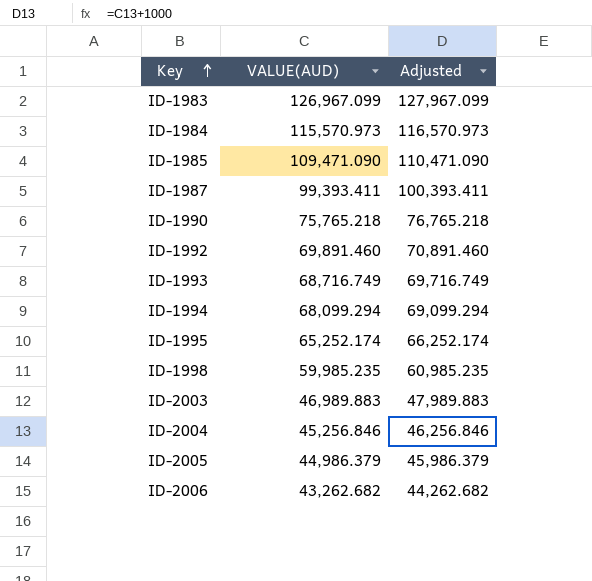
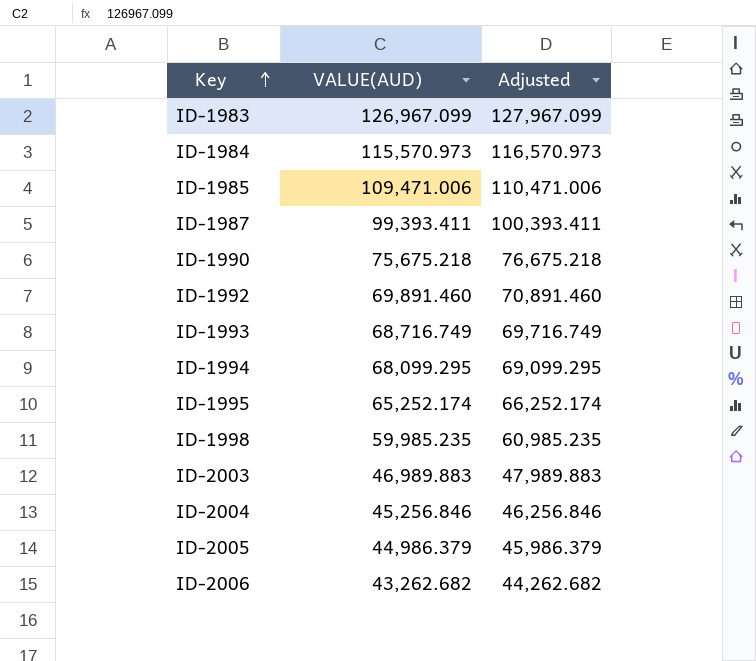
ID-1985 | VALUE(AUD): 109,471.090 -> 109,471.006
ID-1985 | Adjusted: 110,471.090 -> 110,471.006
ID-1990 | VALUE(AUD): 75,765.218 -> 75,675.218
ID-1990 | Adjusted: 76,765.218 -> 76,675.218
ID-1994 | VALUE(AUD): 68,099.294 -> 68,099.295
ID-1994 | Adjusted: 69,099.294 -> 69,099.295

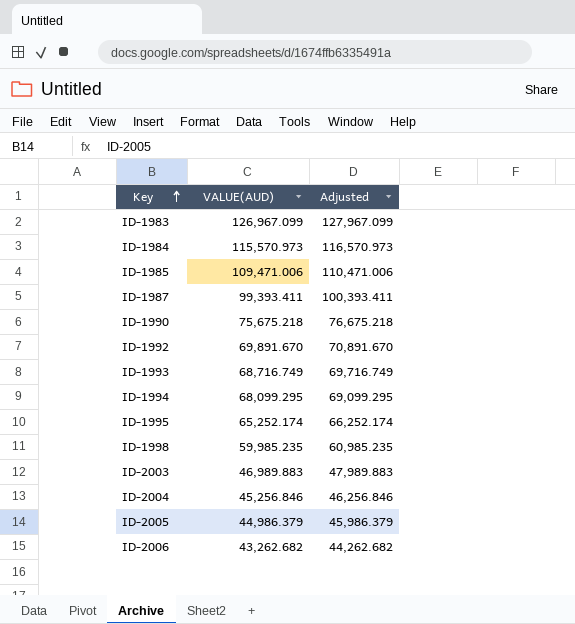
ID-1992 | VALUE(AUD): 69,891.460 -> 69,891.670
ID-1992 | Adjusted: 70,891.460 -> 70,891.670

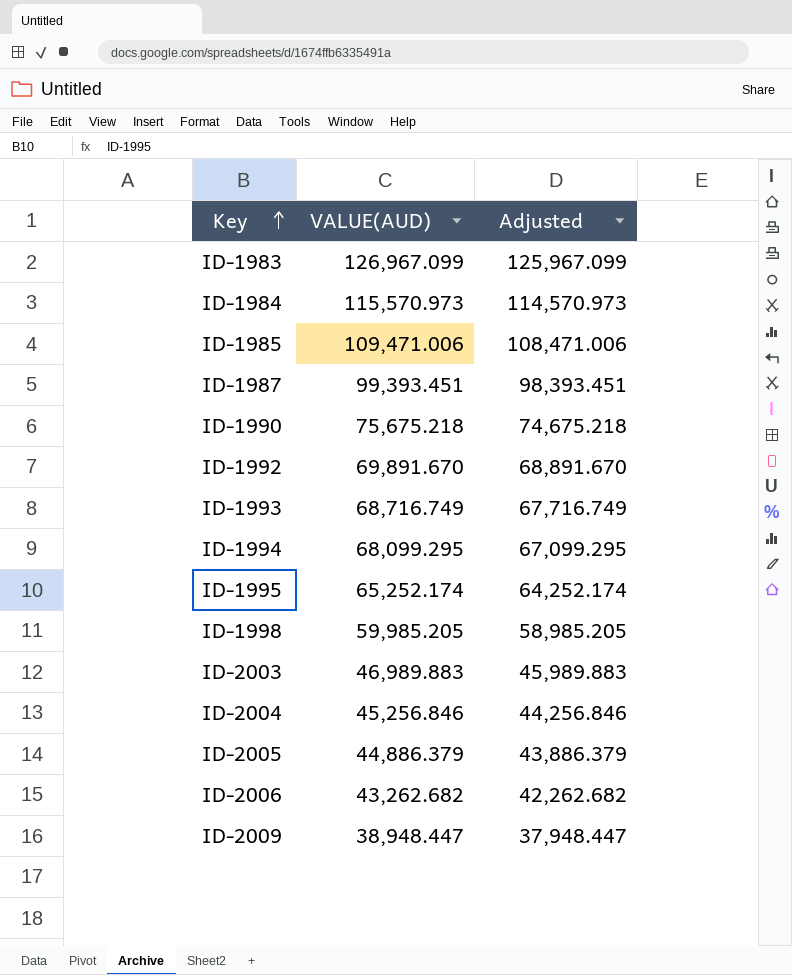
column Adjusted | formula: [VALUE(AUD)] + 1000 -> [VALUE(AUD)] - 1000
ID-1987 | VALUE(AUD): 99,393.411 -> 99,393.451
ID-1998 | VALUE(AUD): 59,985.235 -> 59,985.205
ID-2005 | VALUE(AUD): 44,986.379 -> 44,886.379
row ID-2009: none -> 38,948.447 | 37,948.447

